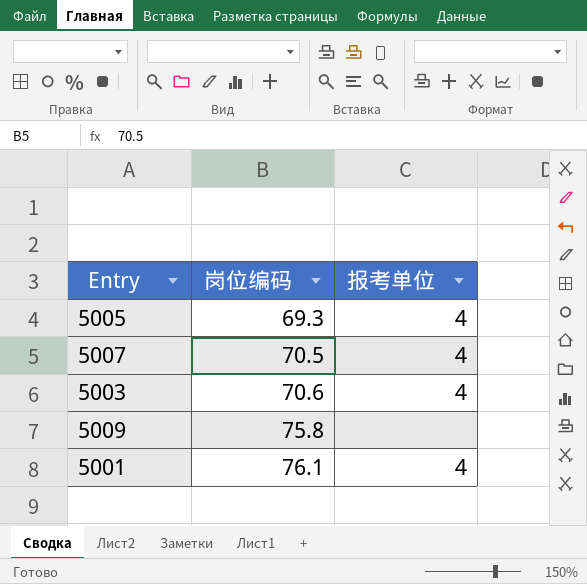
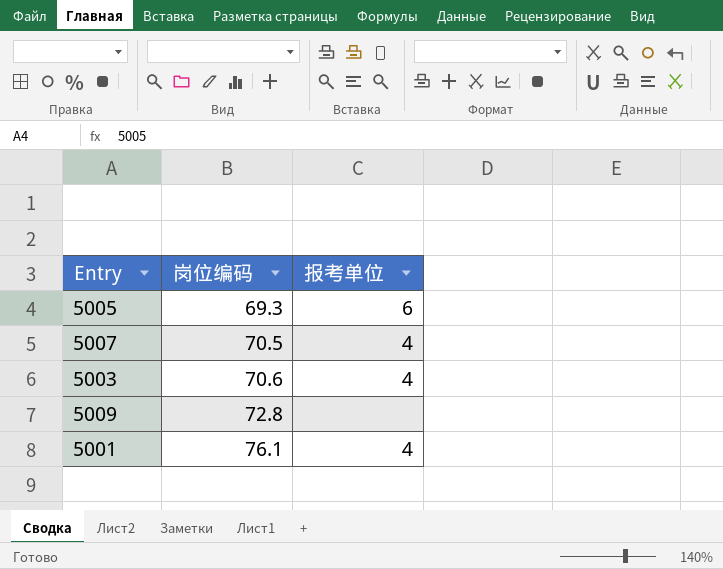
5005 | 报考单位: 4 -> 6
5009 | 岗位编码: 75.8 -> 72.8

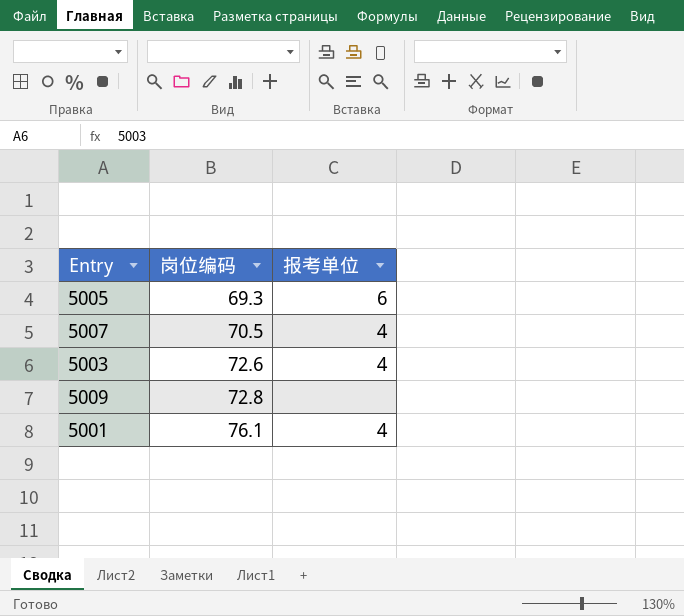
5003 | 岗位编码: 70.6 -> 72.6

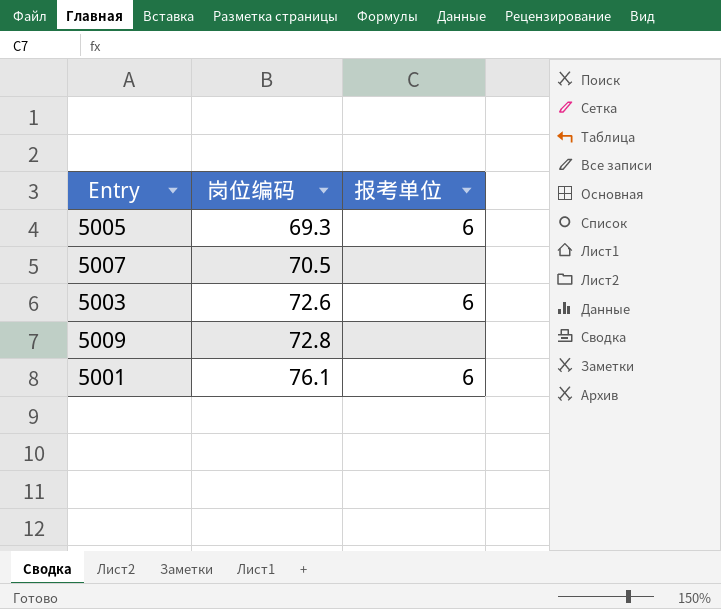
5007 | 报考单位: 4 -> none
5003 | 报考单位: 4 -> 6
5001 | 报考单位: 4 -> 6

